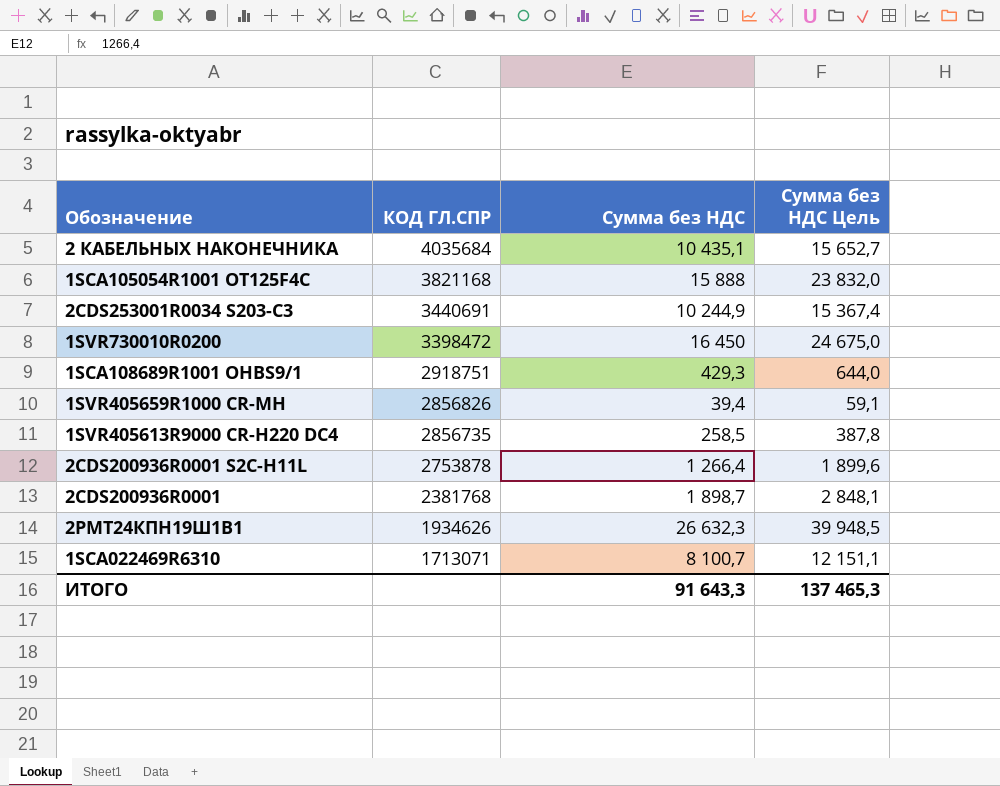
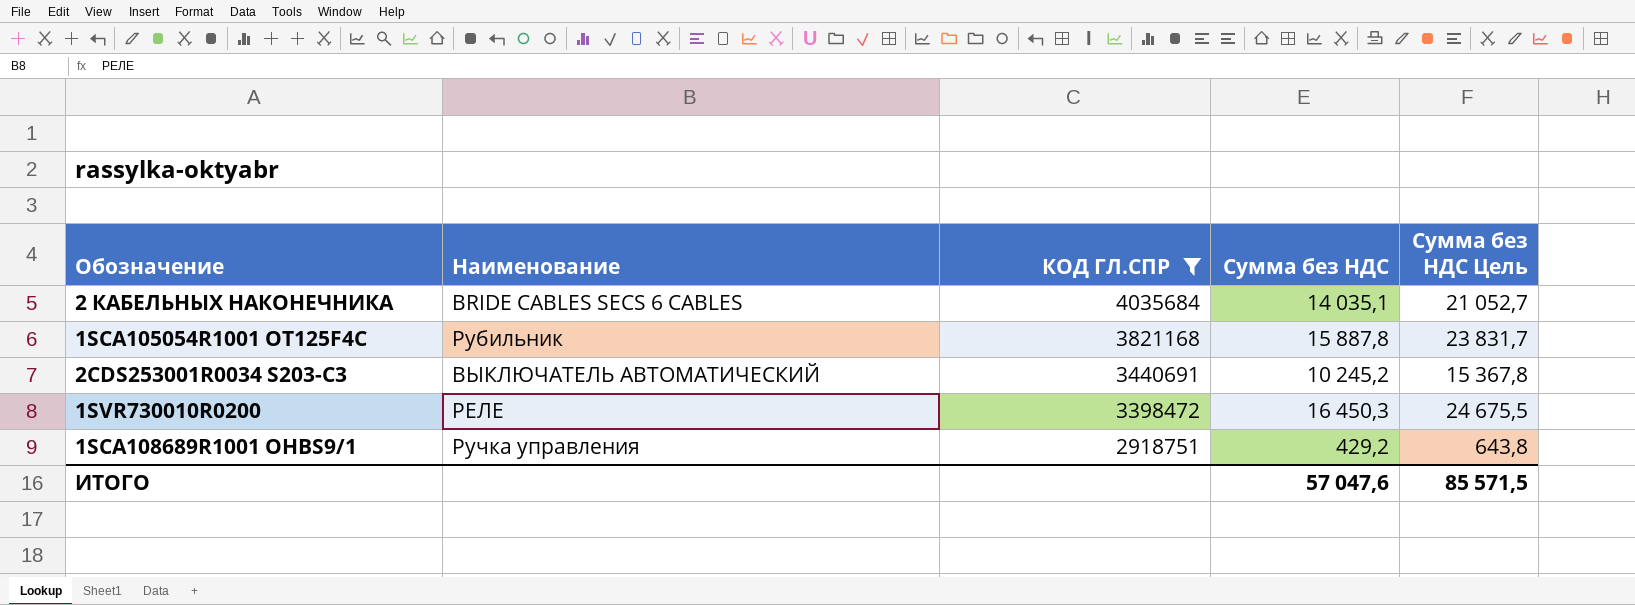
filter: none -> КОД ГЛ.СПР >= 2918751
column Наименование | position: none -> 2
2 КАБЕЛЬНЫХ НАКОНЕЧНИКА | Сумма без НДС: 10 435,1 -> 14 035,1
2 КАБЕЛЬНЫХ НАКОНЕЧНИКА | Сумма без НДС Цель: 15 652,7 -> 21 052,7
1SCA105054R1001 OT125F4C | Сумма без НДС: 15 888 -> 15 887,8
1SCA105054R1001 OT125F4C | Сумма без НДС Цель: 23 832,0 -> 23 831,7
2CDS253001R0034 S203-C3 | Сумма без НДС: 10 244,9 -> 10 245,2
2CDS253001R0034 S203-C3 | Сумма без НДС Цель: 15 367,4 -> 15 367,8
1SVR730010R0200 | Сумма без НДС: 16 450 -> 16 450,3
1SVR730010R0200 | Сумма без НДС Цель: 24 675,0 -> 24 675,5
1SCA108689R1001 OHBS9/1 | Сумма без НДС: 429,3 -> 429,2
1SCA108689R1001 OHBS9/1 | Сумма без НДС Цель: 644,0 -> 643,8
ИТОГО | Сумма без НДС: 91 643,3 -> 57 047,6
ИТОГО | Сумма без НДС Цель: 137 465,3 -> 85 571,5

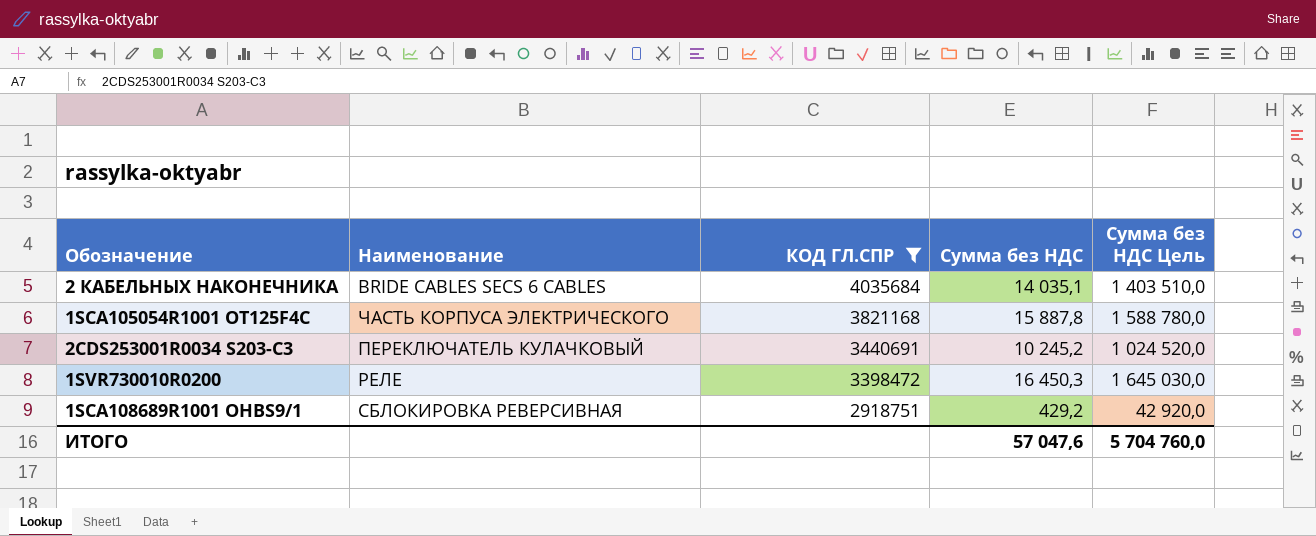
column Сумма без НДС Цель | formula: [Сумма без НДС] * 1,5 -> [Сумма без НДС] * 100
1SCA105054R1001 OT125F4C | Наименование: Рубильник -> ЧАСТЬ КОРПУСА ЭЛЕКТРИЧЕСКОГО
2CDS253001R0034 S203-C3 | Наименование: ВЫКЛЮЧАТЕЛЬ АВТОМАТИЧЕСКИЙ -> ПЕРЕКЛЮЧАТЕЛЬ КУЛАЧКОВЫЙ
1SCA108689R1001 OHBS9/1 | Наименование: Ручка управления -> СБЛОКИРОВКА РЕВЕРСИВНАЯ
ИТОГО | Сумма без НДС Цель: 85 571,5 -> 5 704 760,0

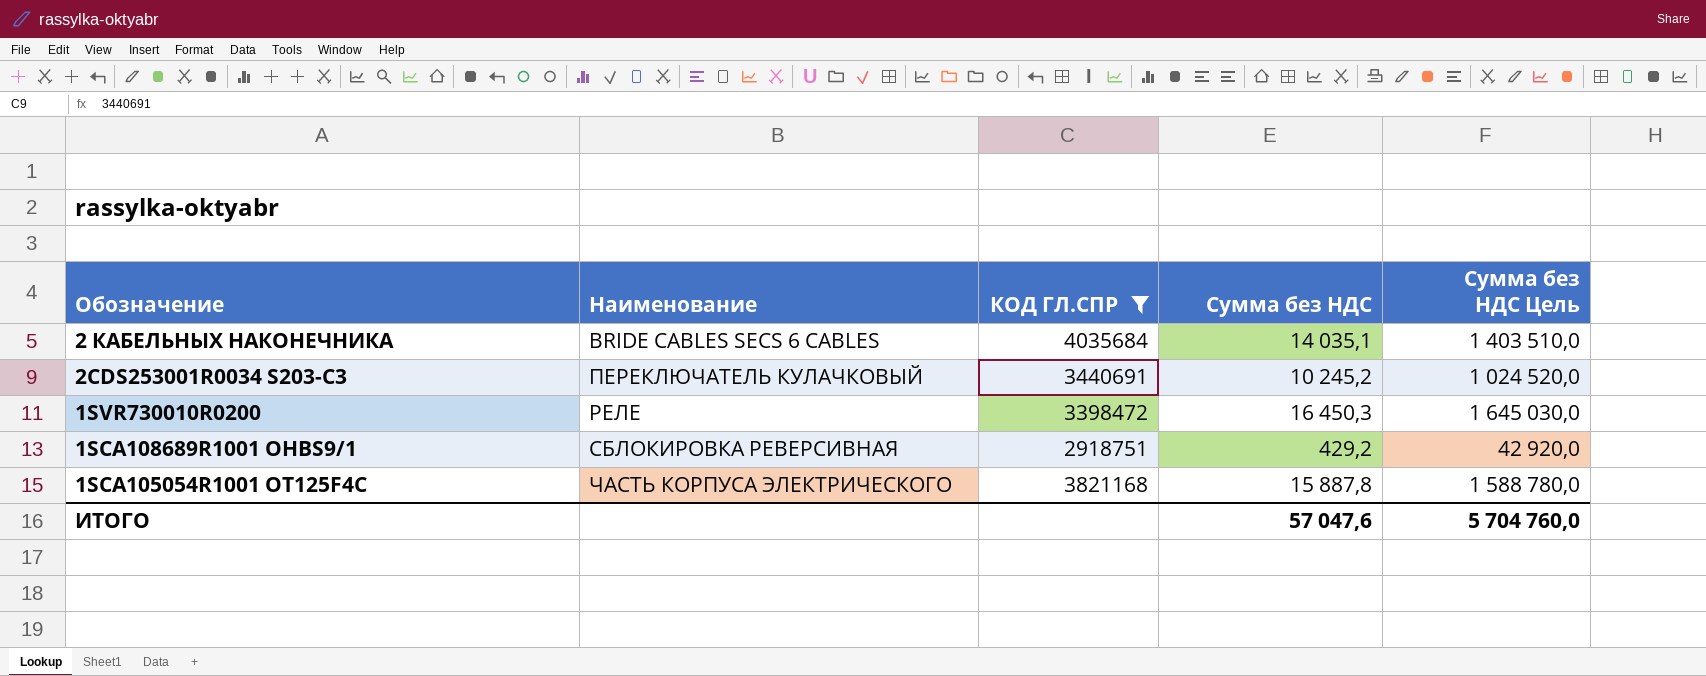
row order: КОД ГЛ.СПР descending -> Наименование ascending

